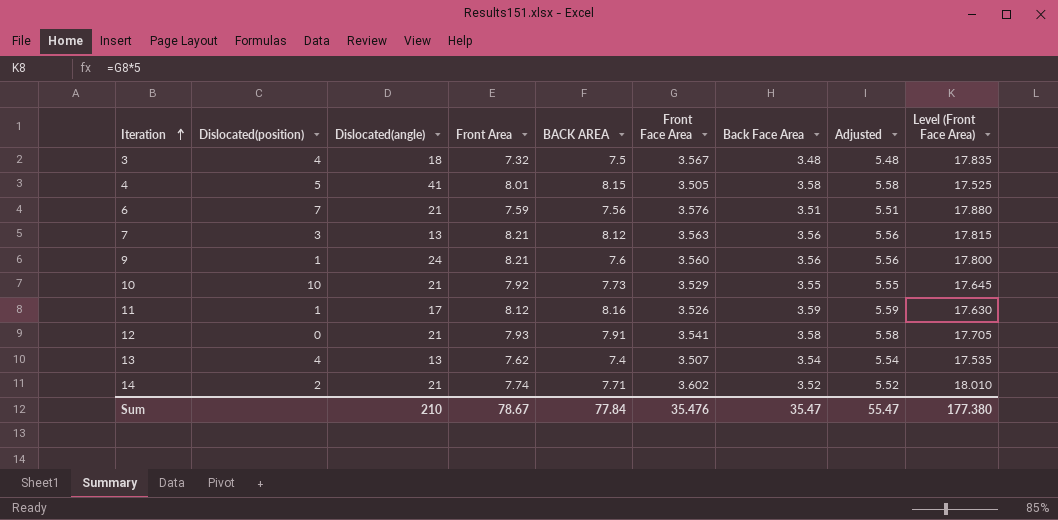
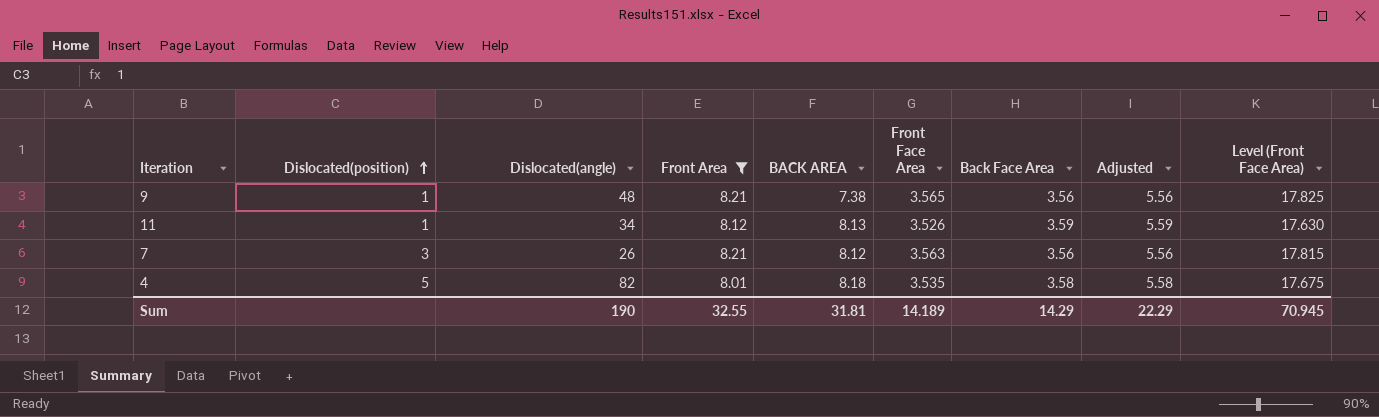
filter: none -> Front Area >= 8.01
row order: Iteration ascending -> Dislocated(position) ascending
9 | Dislocated(angle): 24 -> 48
9 | BACK AREA: 7.6 -> 7.38
9 | Front Face Area: 3.560 -> 3.565
9 | Level (Front Face Area): 17.800 -> 17.825
11 | Dislocated(angle): 17 -> 34
11 | BACK AREA: 8.16 -> 8.13
7 | Dislocated(angle): 13 -> 26
4 | Dislocated(angle): 41 -> 82
4 | BACK AREA: 8.15 -> 8.18
4 | Front Face Area: 3.505 -> 3.535
4 | Level (Front Face Area): 17.525 -> 17.675
Sum | Dislocated(angle): 210 -> 190
Sum | Front Area: 78.67 -> 32.55
Sum | BACK AREA: 77.84 -> 31.81
Sum | Front Face Area: 35.476 -> 14.189
Sum | Back Face Area: 35.47 -> 14.29
Sum | Adjusted: 55.47 -> 22.29
Sum | Level (Front Face Area): 177.380 -> 70.945

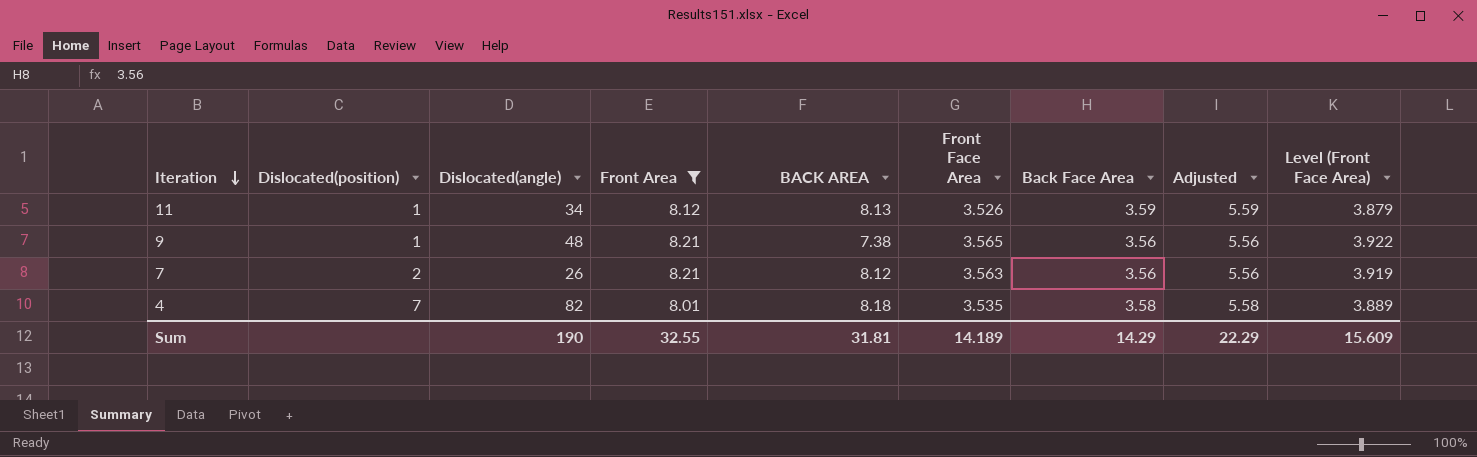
row order: Dislocated(position) ascending -> Iteration descending
column Level (Front Face Area) | formula: [Front Face Area] * 5 -> [Front Face Area] * 1.1
7 | Dislocated(position): 3 -> 2
4 | Dislocated(position): 5 -> 7
Sum | Level (Front Face Area): 70.945 -> 15.609

